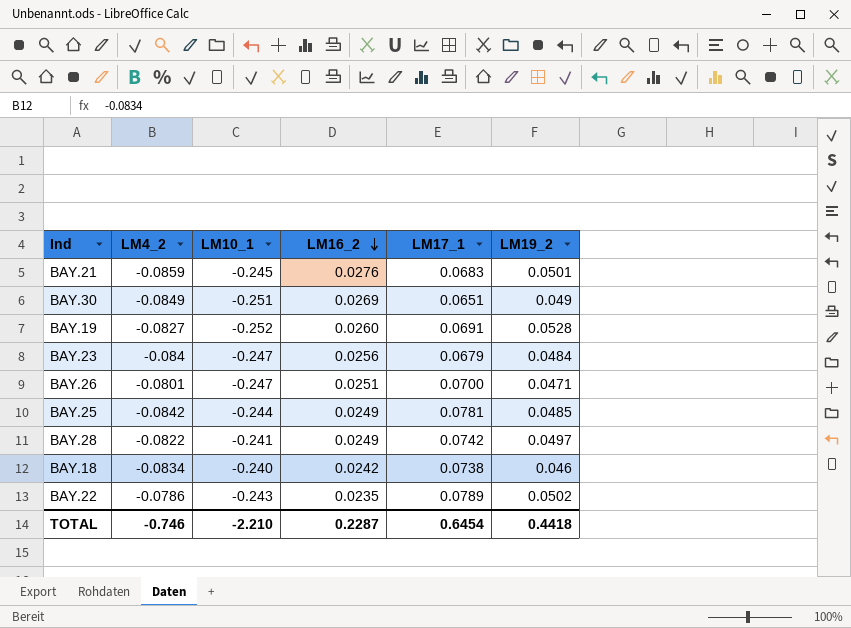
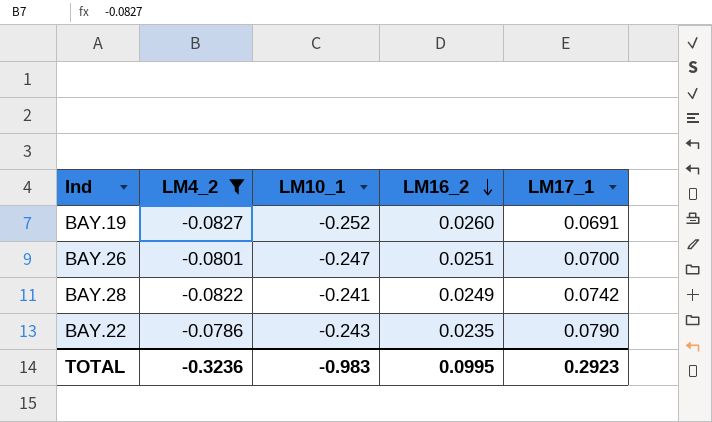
filter: none -> LM4_2 >= -0.0827
column LM19_2 | position: 6 -> none
BAY.22 | LM17_1: 0.0789 -> 0.0790
TOTAL | LM4_2: -0.746 -> -0.3236
TOTAL | LM10_1: -2.210 -> -0.983
TOTAL | LM16_2: 0.2287 -> 0.0995
TOTAL | LM17_1: 0.6454 -> 0.2923

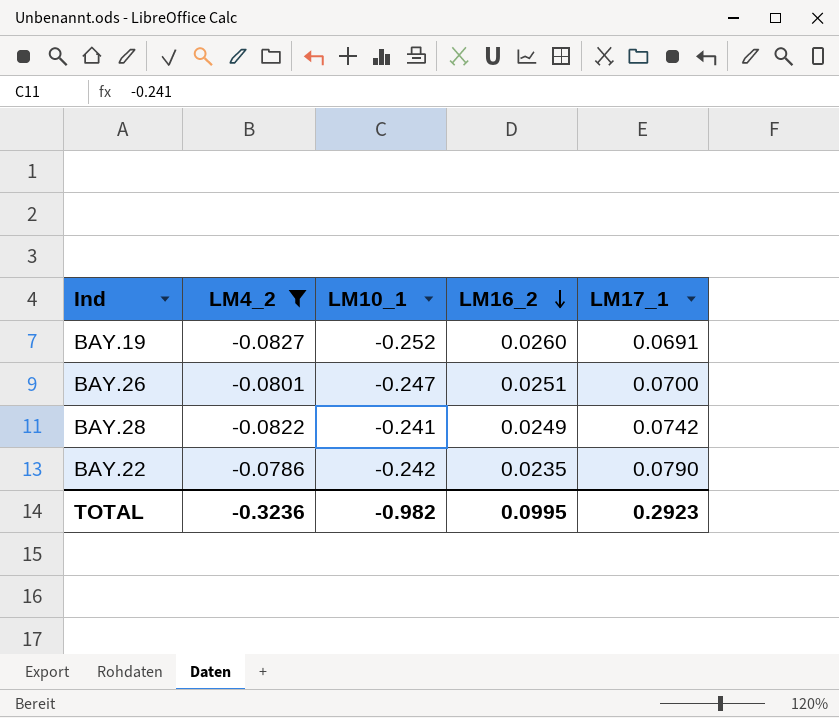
BAY.22 | LM10_1: -0.243 -> -0.242
TOTAL | LM10_1: -0.983 -> -0.982

